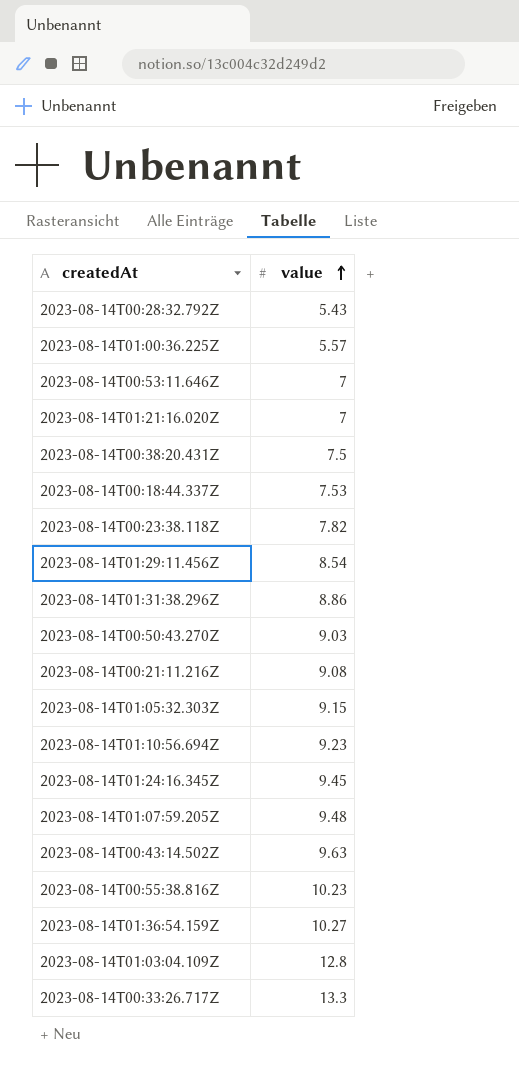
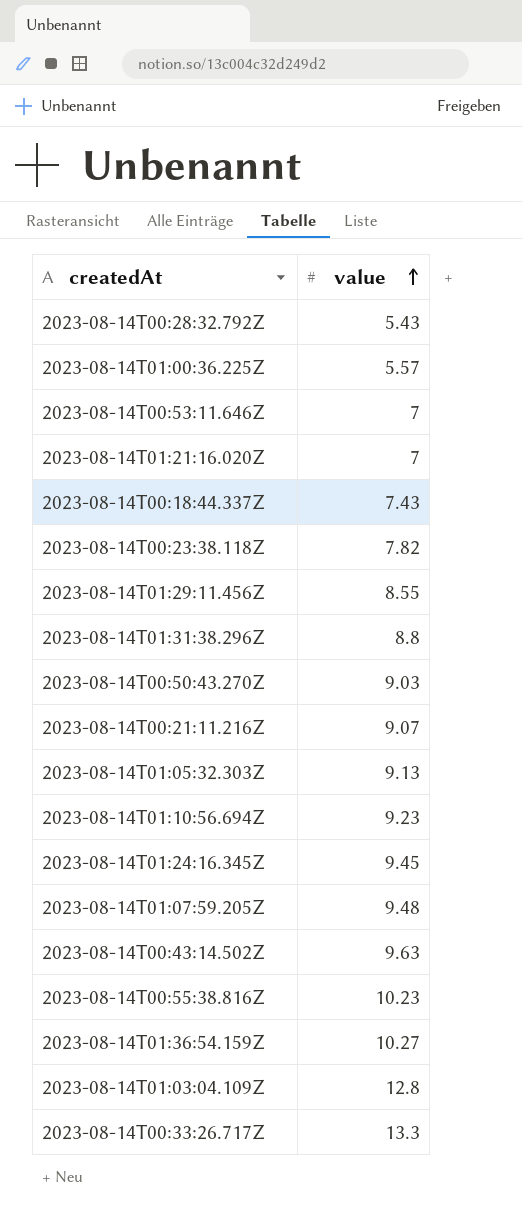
row 2023-08-14T00:38:20.431Z: 7.5 -> none
2023-08-14T00:18:44.337Z | value: 7.53 -> 7.43
2023-08-14T01:29:11.456Z | value: 8.54 -> 8.55
2023-08-14T01:31:38.296Z | value: 8.86 -> 8.8
2023-08-14T00:21:11.216Z | value: 9.08 -> 9.07
2023-08-14T01:05:32.303Z | value: 9.15 -> 9.13

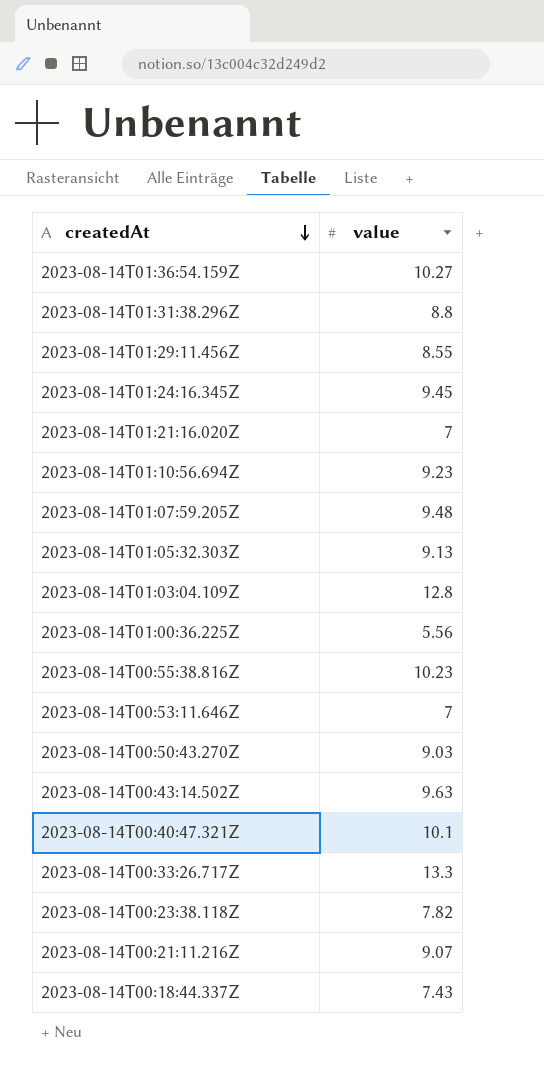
row order: value ascending -> createdAt descending
row 2023-08-14T00:28:32.792Z: 5.43 -> none
2023-08-14T01:00:36.225Z | value: 5.57 -> 5.56
row 2023-08-14T00:40:47.321Z: none -> 10.1

